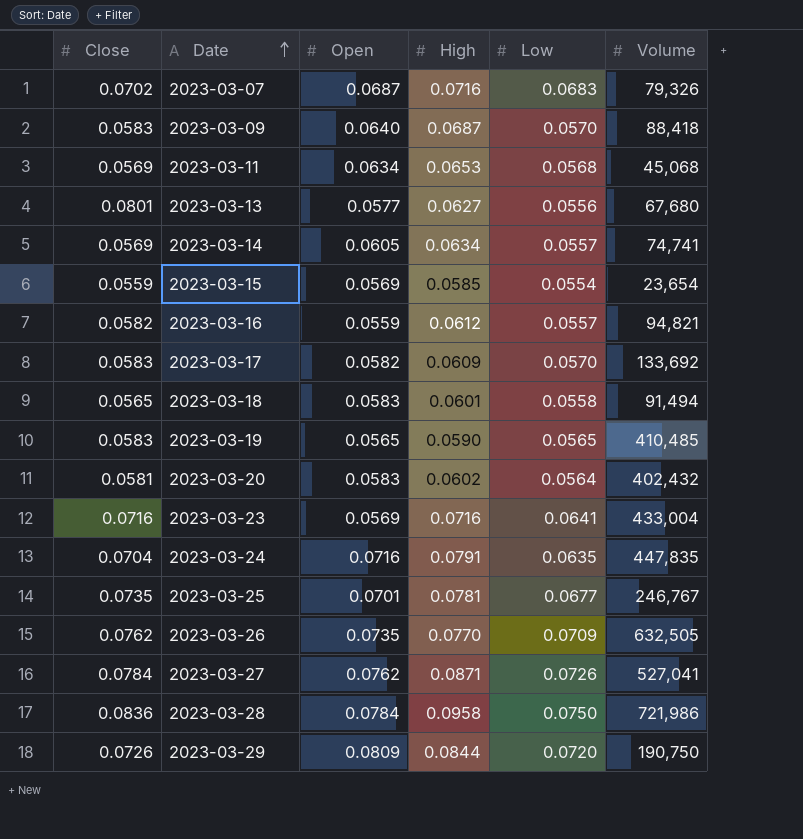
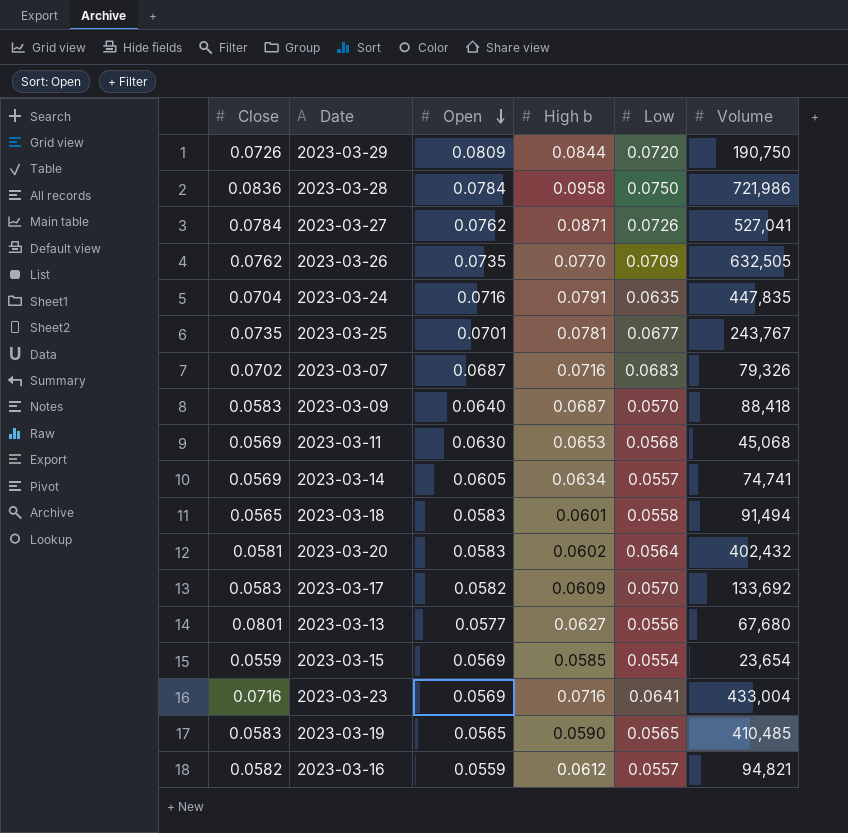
row order: Date ascending -> Open descending
column name: High -> High b
2023-03-25 | Volume: 246,767 -> 243,767
2023-03-11 | Open: 0.0634 -> 0.0630

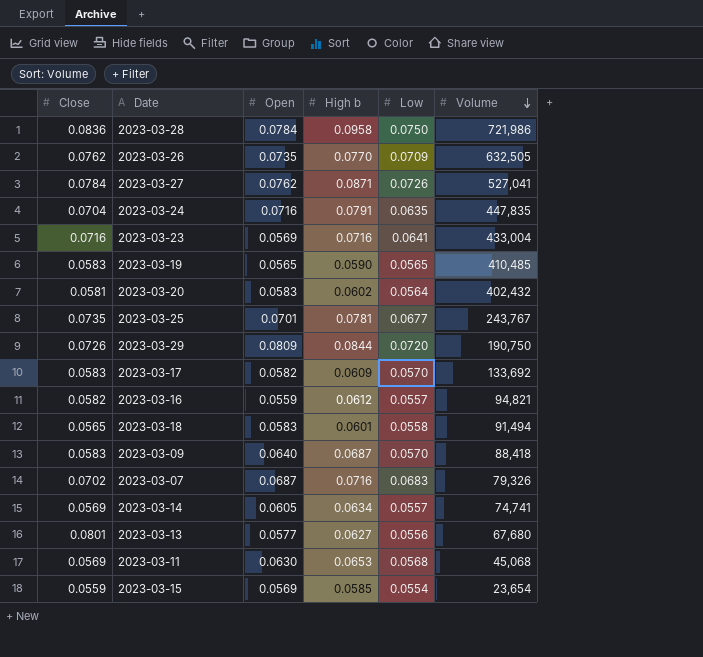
row order: Open descending -> Volume descending

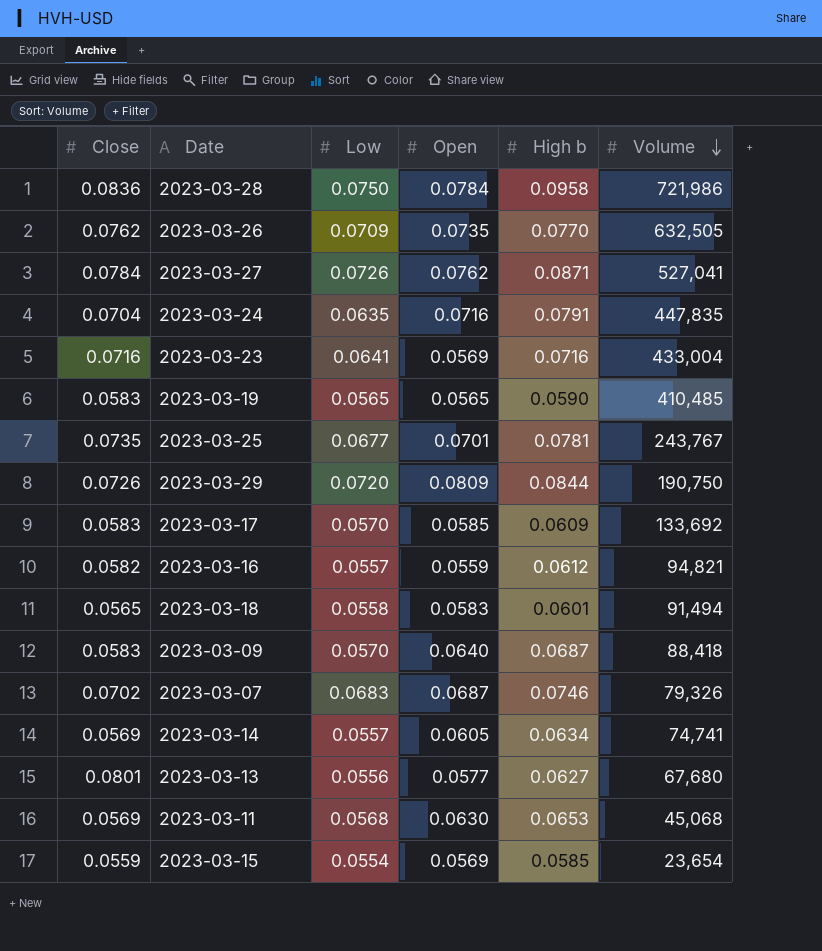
column Low | position: 5 -> 3
row 2023-03-20: 0.0581 | 0.0583 | 0.0602 | 0.0564 | 402,432 -> none
2023-03-17 | Open: 0.0582 -> 0.0585
2023-03-07 | High b: 0.0716 -> 0.0746

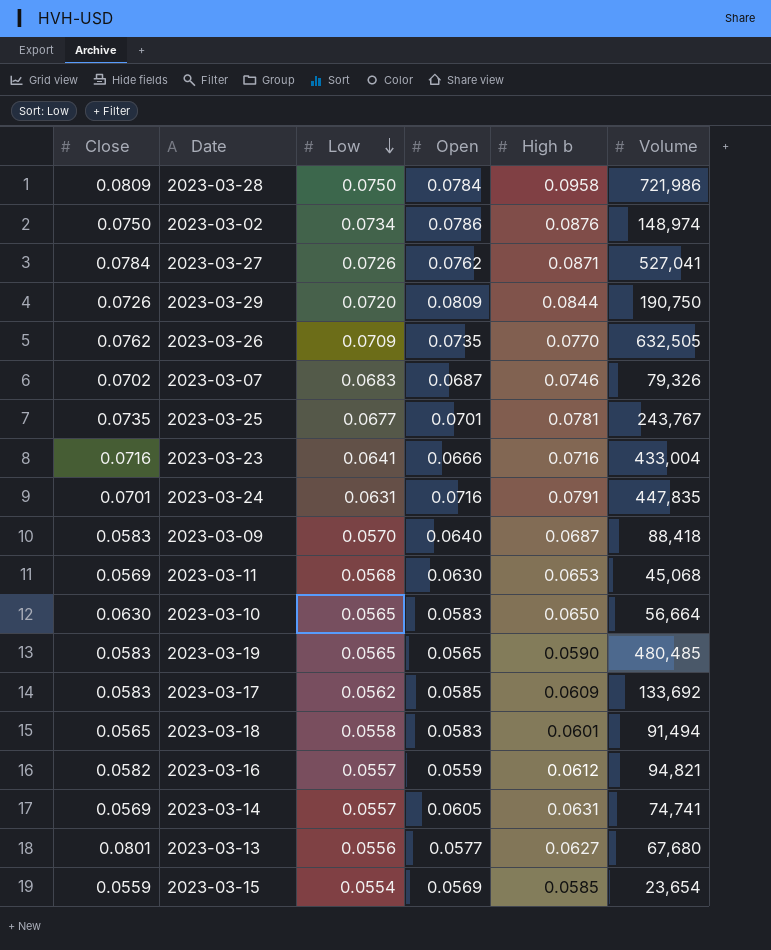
row order: Volume descending -> Low descending
2023-03-28 | Close: 0.0836 -> 0.0809
row 2023-03-02: none -> 0.0750 | 0.0734 | 0.0786 | 0.0876 | 148,974
2023-03-23 | Open: 0.0569 -> 0.0666
2023-03-24 | Close: 0.0704 -> 0.0701
2023-03-24 | Low: 0.0635 -> 0.0631
row 2023-03-10: none -> 0.0630 | 0.0565 | 0.0583 | 0.0650 | 56,664
2023-03-19 | Volume: 410,485 -> 480,485
2023-03-17 | Low: 0.0570 -> 0.0562
2023-03-14 | High b: 0.0634 -> 0.0631

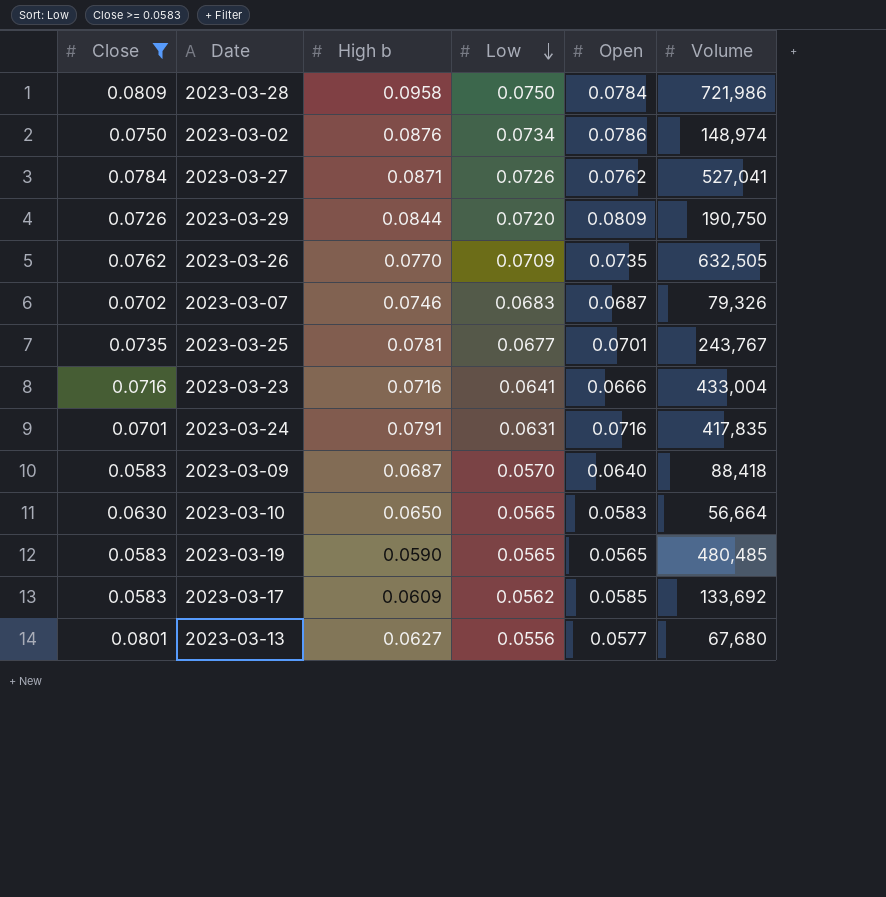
filter: none -> Close >= 0.0583
column High b | position: 5 -> 3
2023-03-24 | Volume: 447,835 -> 417,835

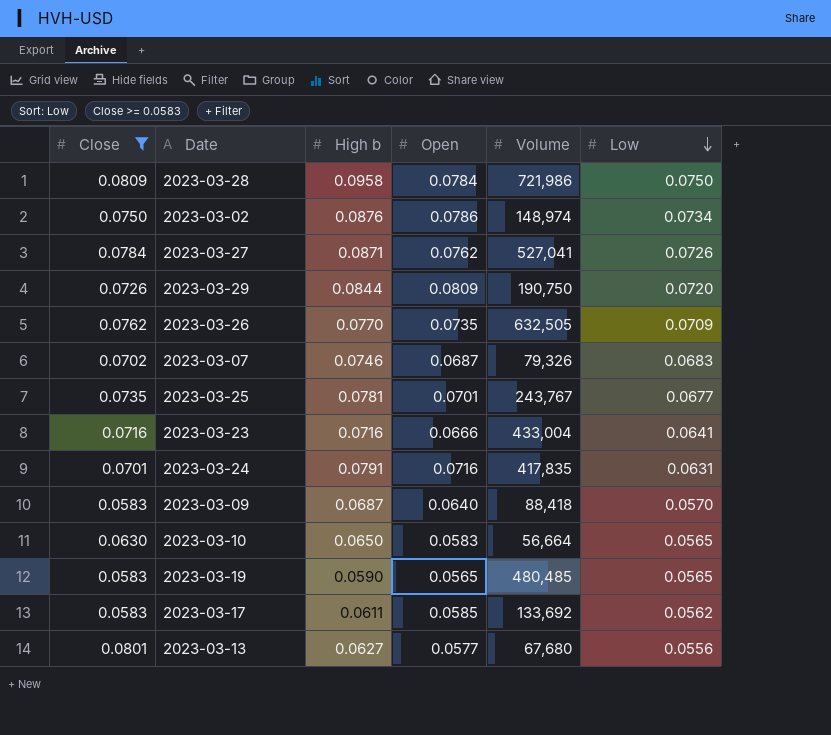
column Low | position: 4 -> 6
2023-03-17 | High b: 0.0609 -> 0.0611

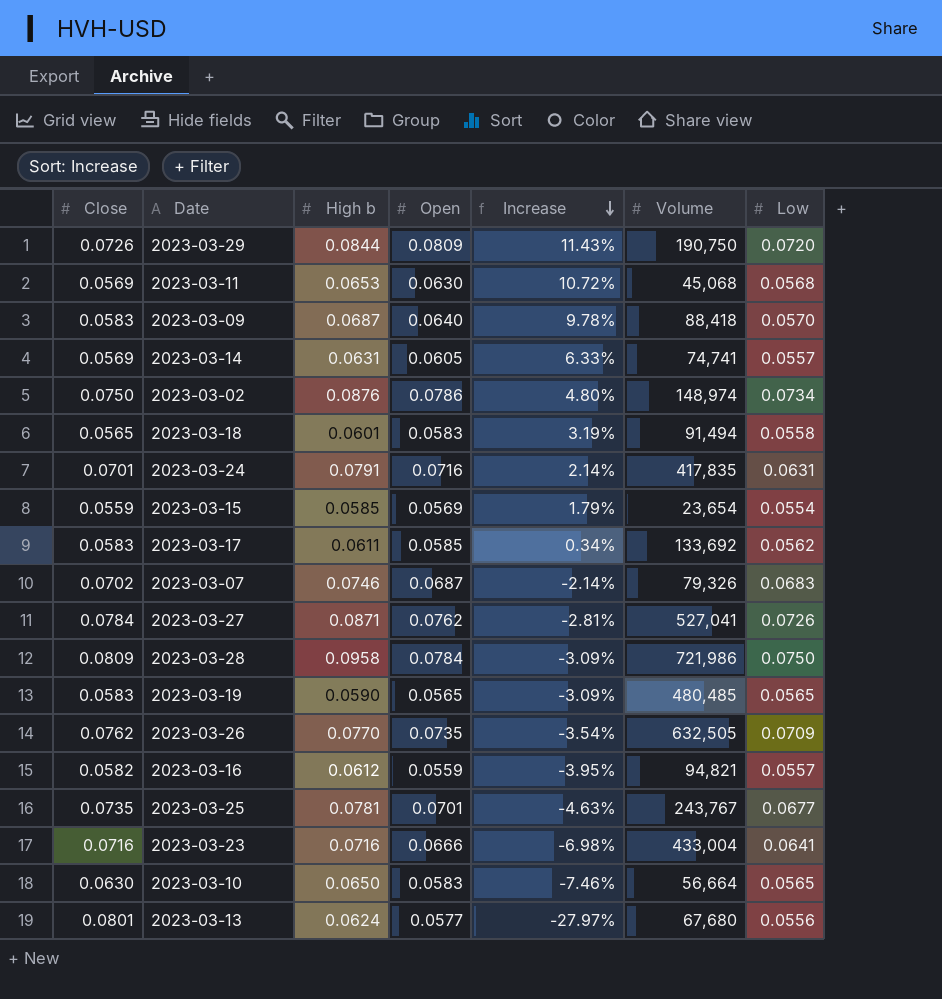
filter: Close >= 0.0583 -> none
row order: Low descending -> Increase descending
column Increase | formula: none -> ([Open] - [Close]) / [Close]
2023-03-13 | High b: 0.0627 -> 0.0624

